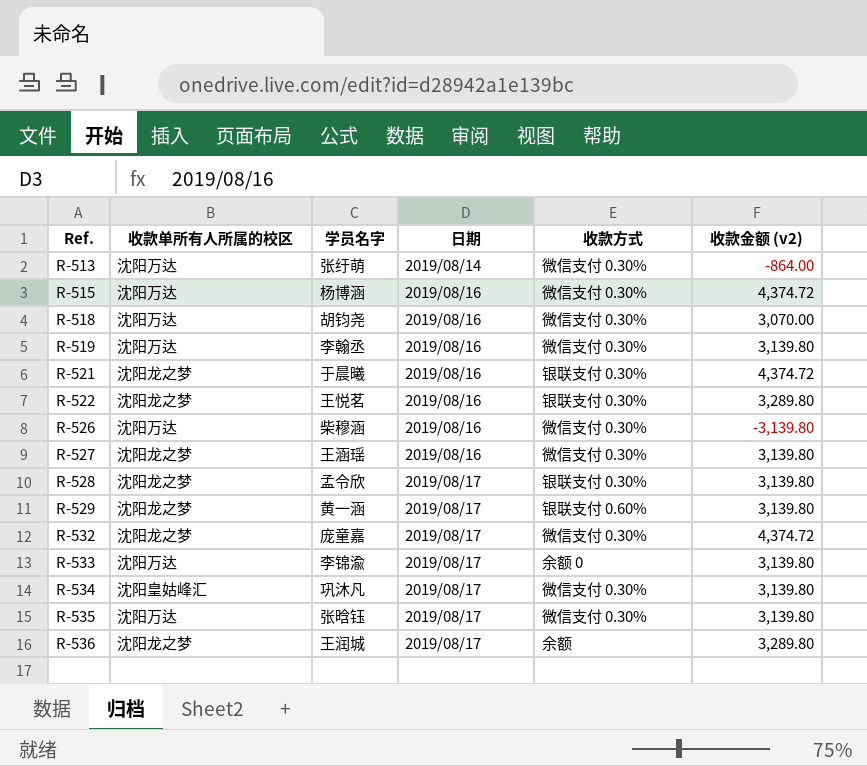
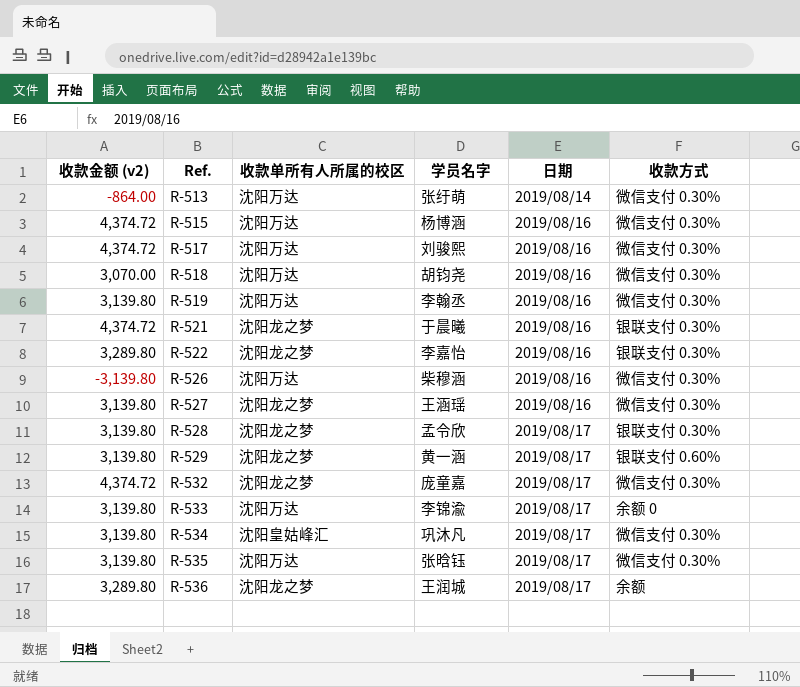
column 收款金额 (v2) | position: 6 -> 1
row R-517: none -> 4,374.72 | 沈阳万达 | 刘骏熙 | 2019/08/16 | 微信支付 0.30%
R-522 | 学员名字: 王悦茗 -> 李嘉怡

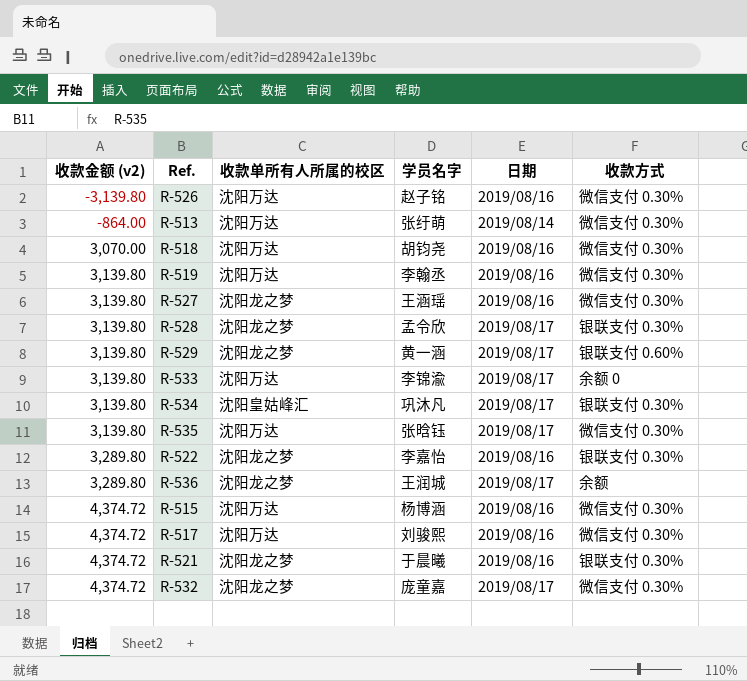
row order: Ref. ascending -> 收款金额 (v2) ascending
R-526 | 学员名字: 柴穆涵 -> 赵子铭
R-534 | 收款方式: 微信支付 0.30% -> 银联支付 0.30%

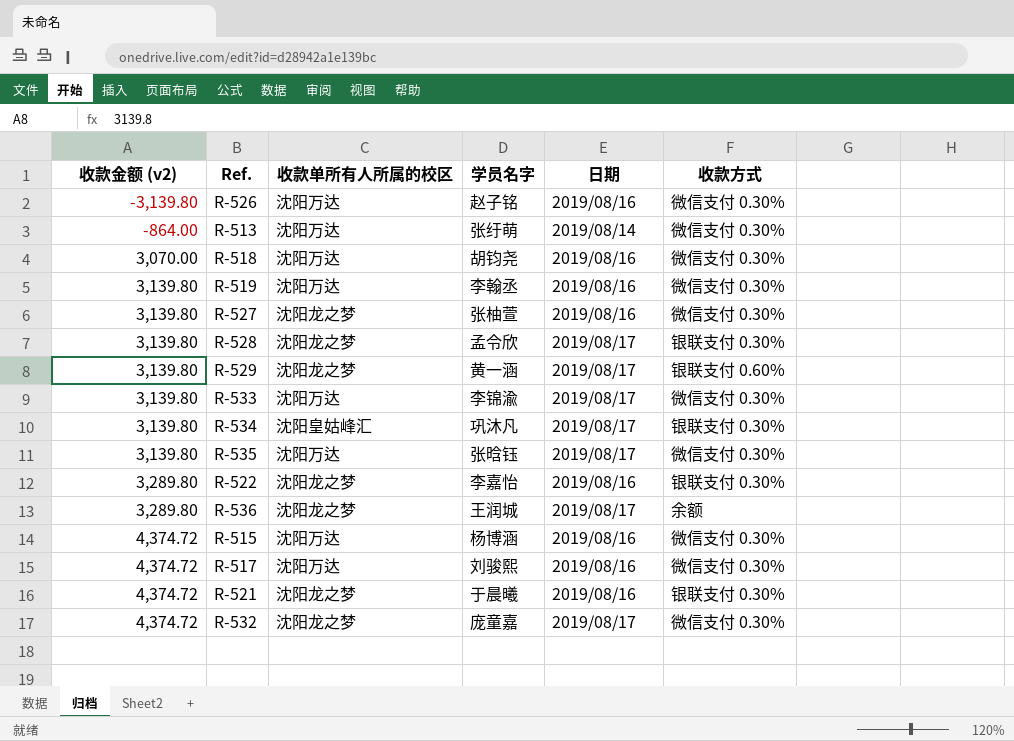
R-527 | 学员名字: 王涵瑶 -> 张柚萱
R-533 | 收款方式: 余额 0 -> 微信支付 0.30%

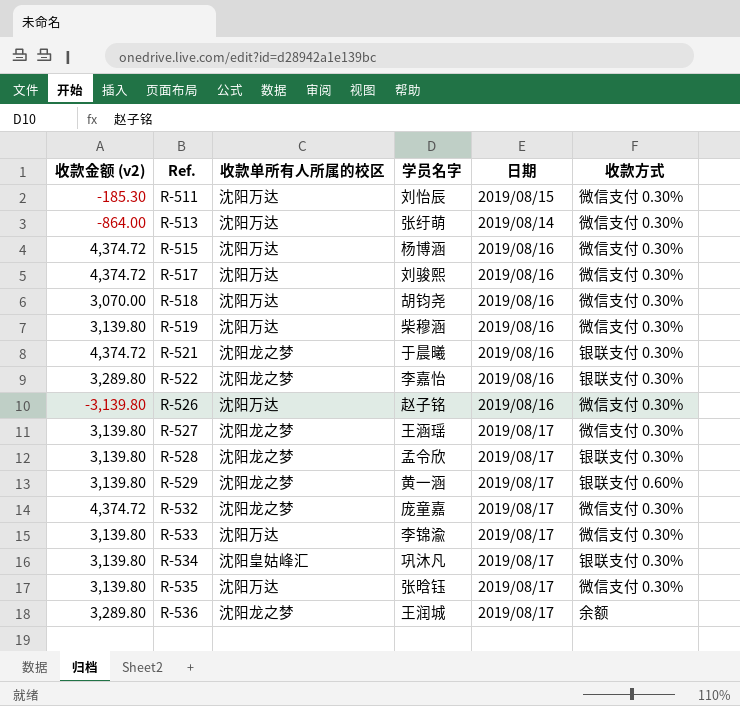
row order: 收款金额 (v2) ascending -> Ref. ascending
row R-511: none -> -185.30 | 沈阳万达 | 刘怡辰 | 2019/08/15 | 微信支付 0.30%
R-519 | 学员名字: 李翰丞 -> 柴穆涵
R-527 | 学员名字: 张柚萱 -> 王涵瑶
R-527 | 日期: 2019/08/16 -> 2019/08/17

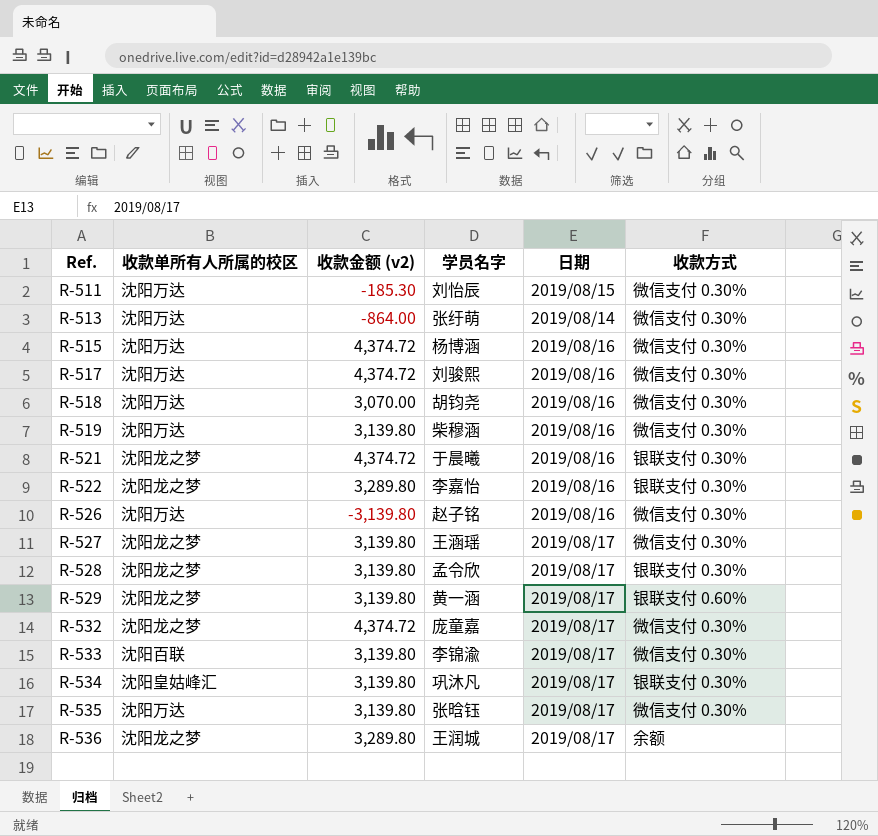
column 收款金额 (v2) | position: 1 -> 3
R-533 | 收款单所有人所属的校区: 沈阳万达 -> 沈阳百联

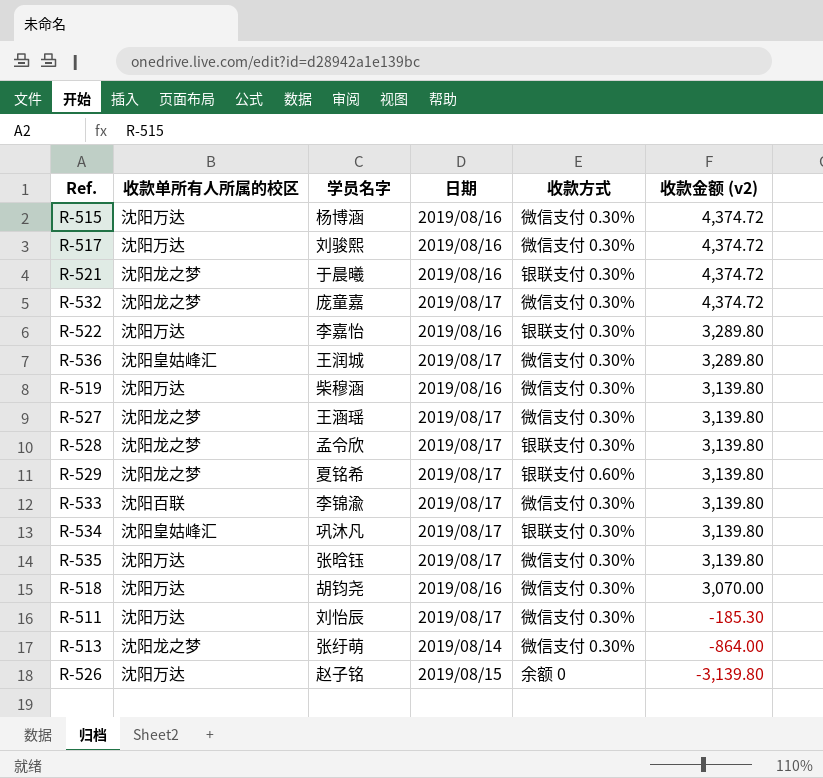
row order: Ref. ascending -> 收款金额 (v2) descending
column 收款金额 (v2) | position: 3 -> 6
R-522 | 收款单所有人所属的校区: 沈阳龙之梦 -> 沈阳万达
R-536 | 收款单所有人所属的校区: 沈阳龙之梦 -> 沈阳皇姑峰汇
R-536 | 收款方式: 余额 -> 微信支付 0.30%
R-529 | 学员名字: 黄一涵 -> 夏铭希
R-511 | 日期: 2019/08/15 -> 2019/08/17
R-513 | 收款单所有人所属的校区: 沈阳万达 -> 沈阳龙之梦
R-526 | 日期: 2019/08/16 -> 2019/08/15
R-526 | 收款方式: 微信支付 0.30% -> 余额 0

